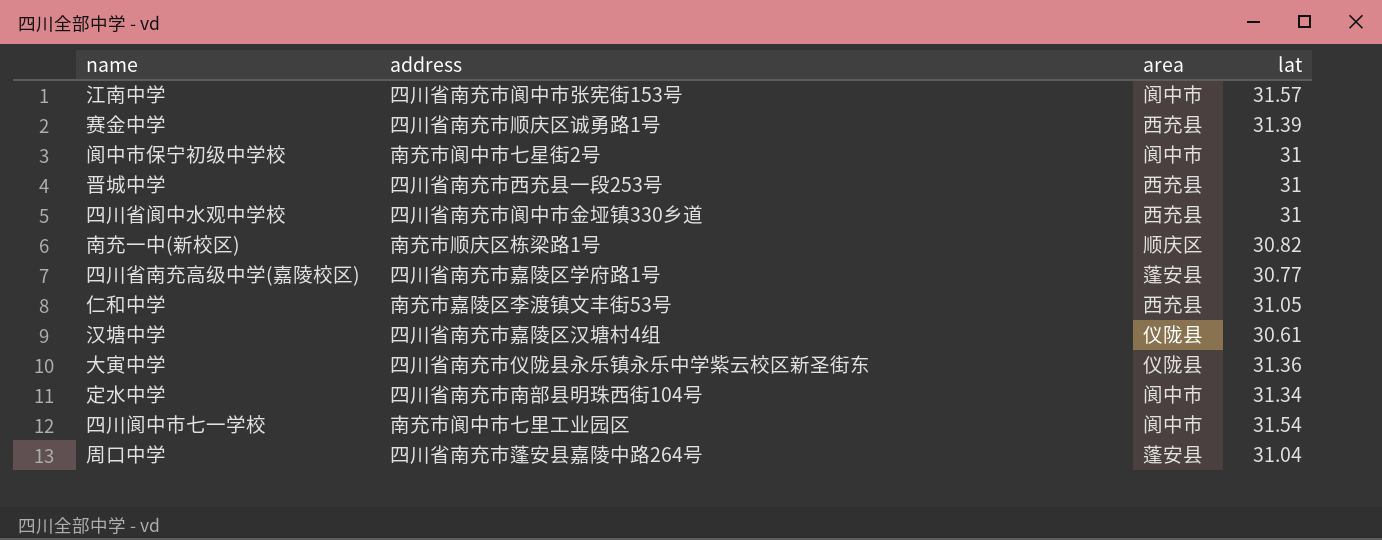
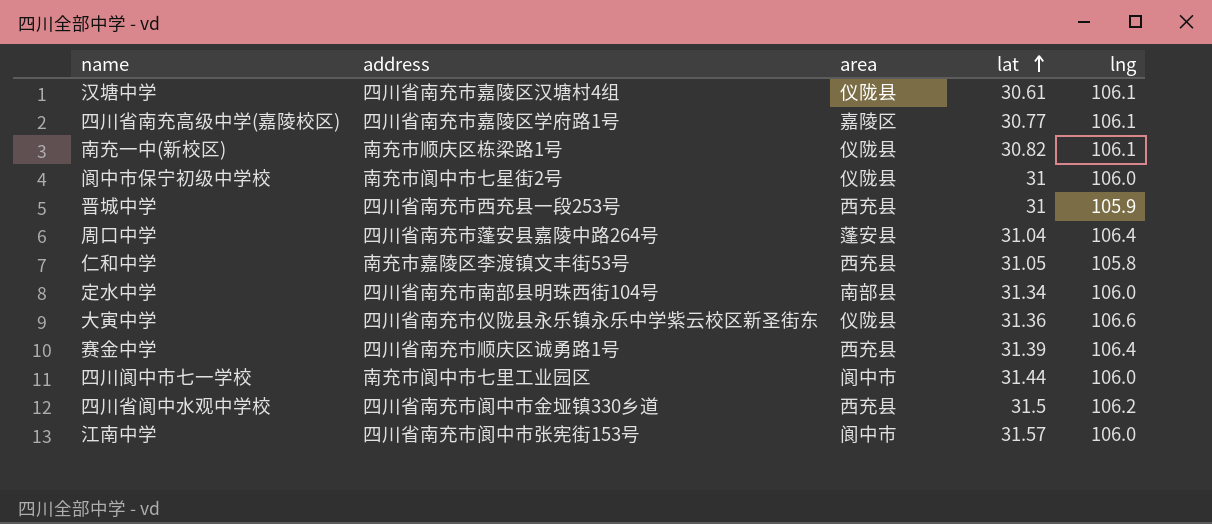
row order: none -> lat ascending
column lng | position: none -> 5
四川省南充高级中学(嘉陵校区) | area: 蓬安县 -> 嘉陵区
南充一中(新校区) | area: 顺庆区 -> 仪陇县
阆中市保宁初级中学校 | area: 阆中市 -> 仪陇县
定水中学 | area: 阆中市 -> 南部县
四川阆中市七一学校 | lat: 31.54 -> 31.44
四川省阆中水观中学校 | lat: 31 -> 31.5

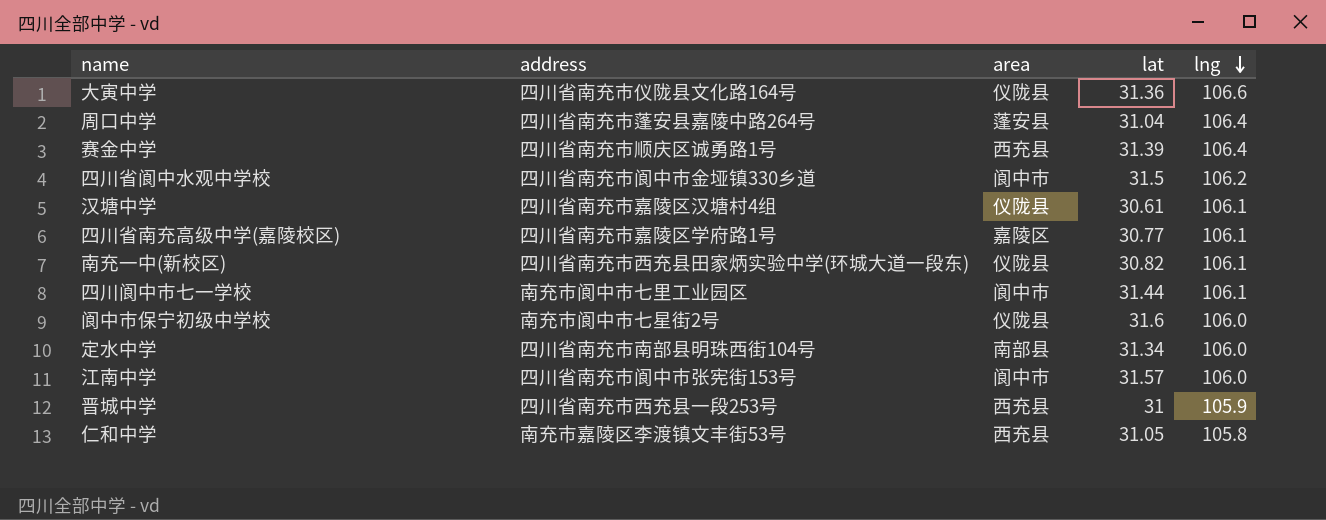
row order: lat ascending -> lng descending
大寅中学 | address: 四川省南充市仪陇县永乐镇永乐中学紫云校区新圣街东 -> 四川省南充市仪陇县文化路164号
四川省阆中水观中学校 | area: 西充县 -> 阆中市
南充一中(新校区) | address: 南充市顺庆区栋梁路1号 -> 四川省南充市西充县田家炳实验中学(环城大道一段东)
四川阆中市七一学校 | lng: 106.0 -> 106.1
阆中市保宁初级中学校 | lat: 31 -> 31.6

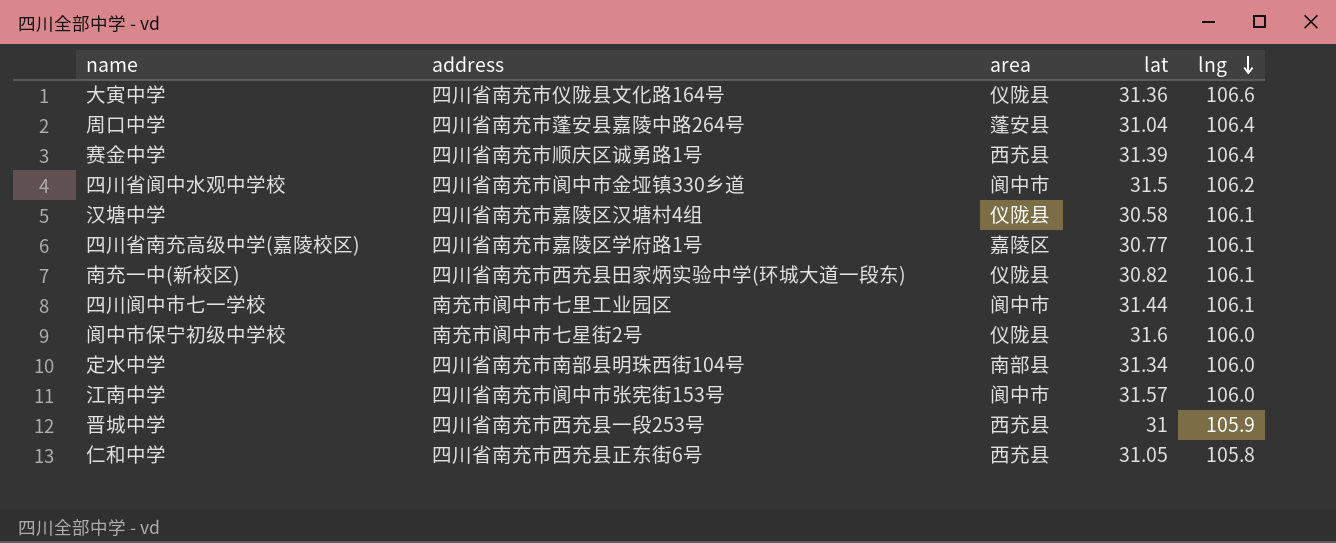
汉塘中学 | lat: 30.61 -> 30.58
仁和中学 | address: 南充市嘉陵区李渡镇文丰街53号 -> 四川省南充市西充县正东街6号

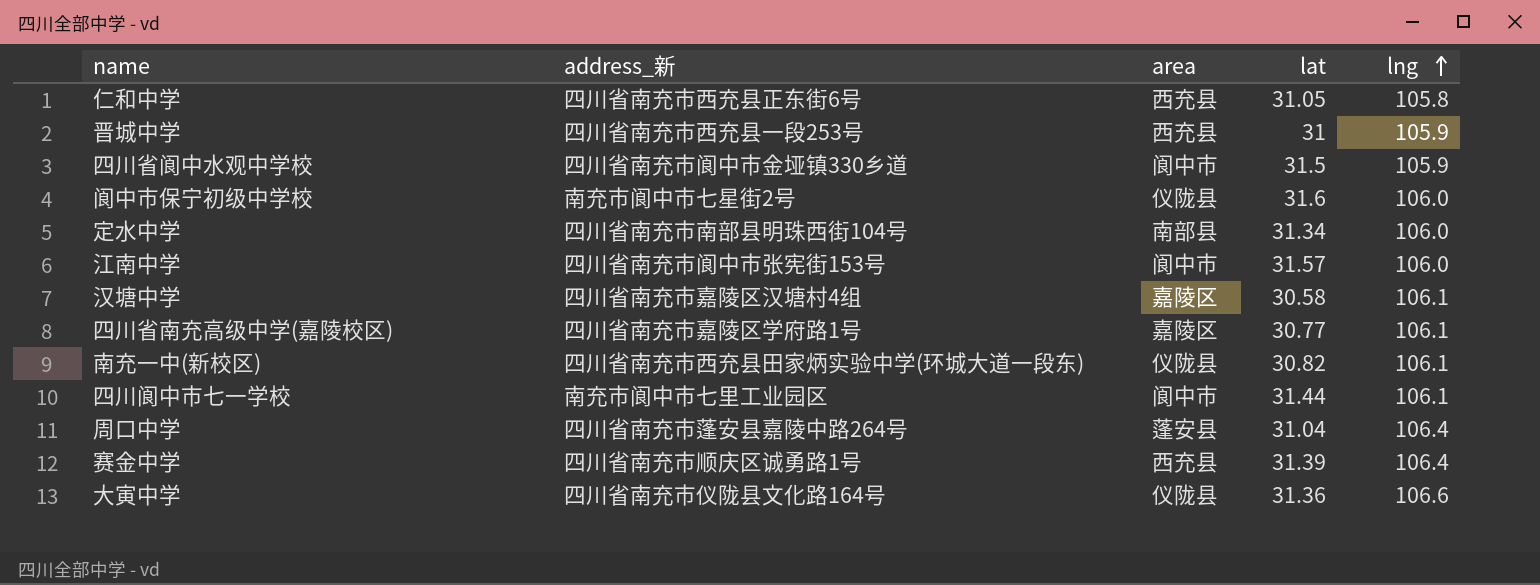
row order: lng descending -> lng ascending
column name: address -> address_新
四川省阆中水观中学校 | lng: 106.2 -> 105.9
汉塘中学 | area: 仪陇县 -> 嘉陵区

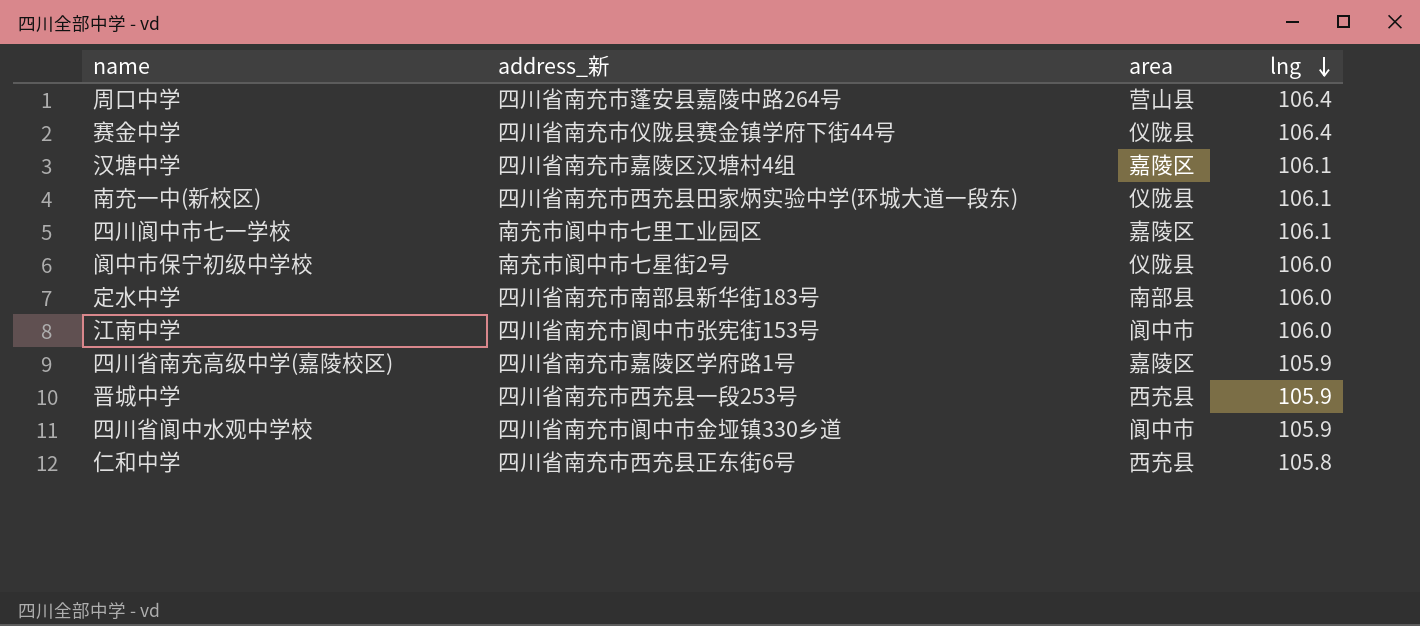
row order: lng ascending -> lng descending
column lat | position: 4 -> none
row 大寅中学: 四川省南充市仪陇县文化路164号 | 仪陇县 | 31.36 | 106.6 -> none
周口中学 | area: 蓬安县 -> 营山县
赛金中学 | address_新: 四川省南充市顺庆区诚勇路1号 -> 四川省南充市仪陇县赛金镇学府下街44号
赛金中学 | area: 西充县 -> 仪陇县
四川阆中市七一学校 | area: 阆中市 -> 嘉陵区
定水中学 | address_新: 四川省南充市南部县明珠西街104号 -> 四川省南充市南部县新华街183号
四川省南充高级中学(嘉陵校区) | lng: 106.1 -> 105.9

